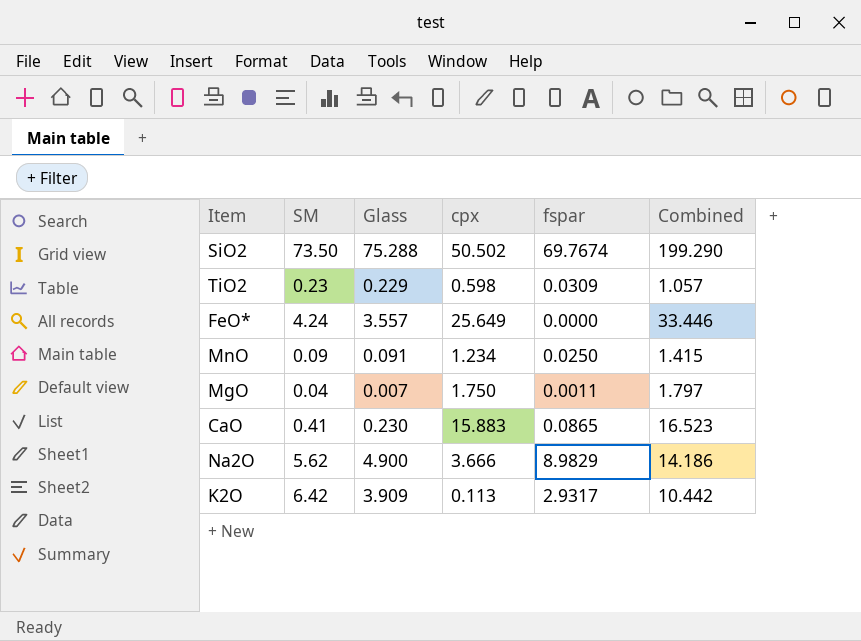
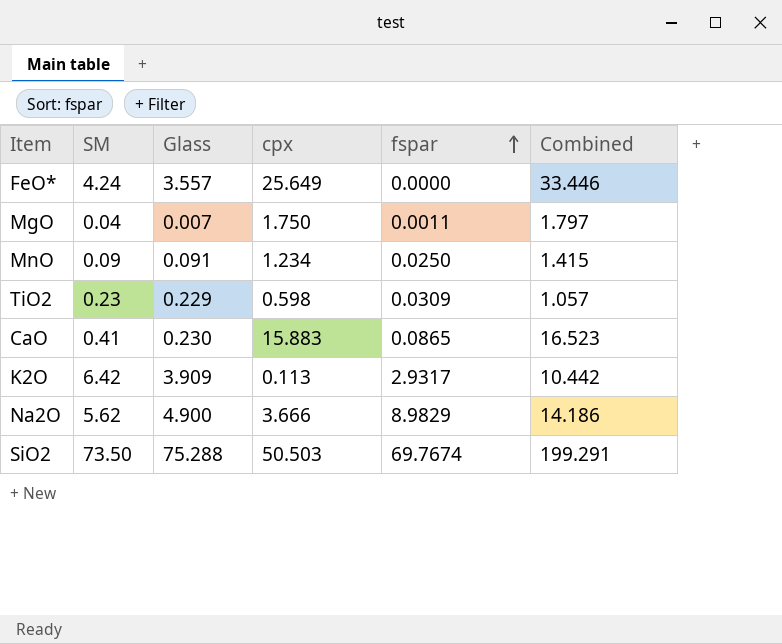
row order: none -> fspar ascending
SiO2 | cpx: 50.502 -> 50.503
SiO2 | Combined: 199.290 -> 199.291

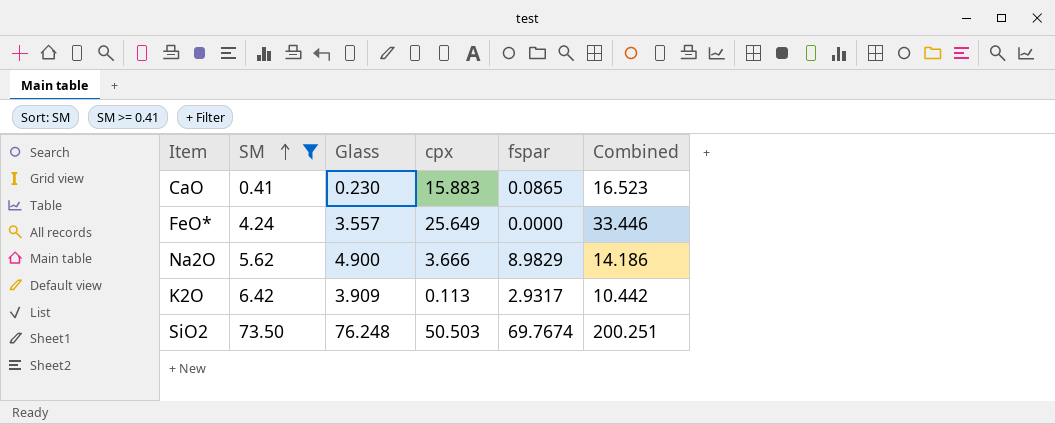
filter: none -> SM >= 0.41
row order: fspar ascending -> SM ascending
SiO2 | Glass: 75.288 -> 76.248
SiO2 | Combined: 199.291 -> 200.251

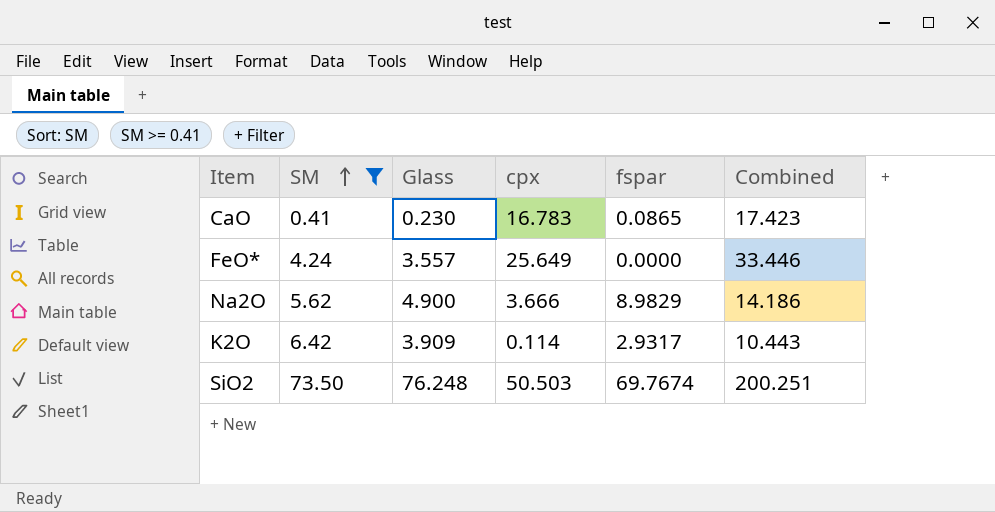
CaO | cpx: 15.883 -> 16.783
CaO | Combined: 16.523 -> 17.423
K2O | cpx: 0.113 -> 0.114
K2O | Combined: 10.442 -> 10.443

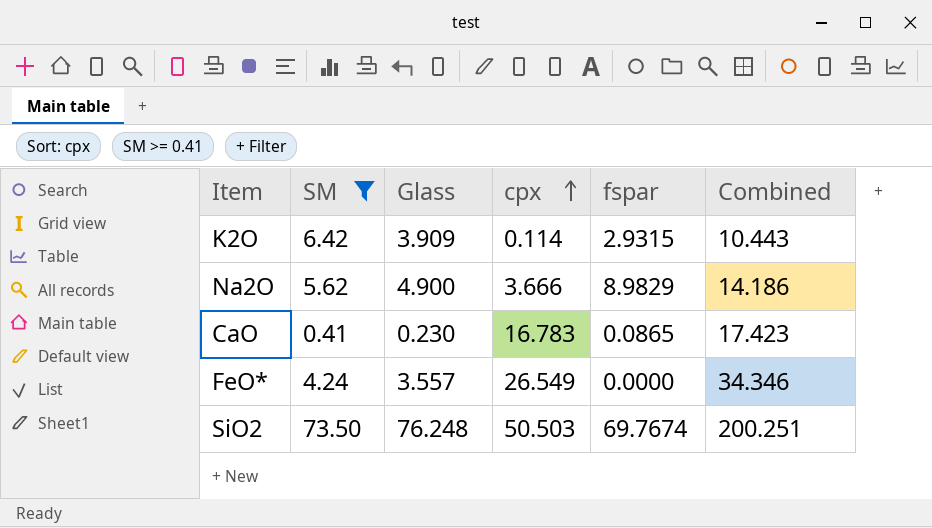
row order: SM ascending -> cpx ascending
K2O | fspar: 2.9317 -> 2.9315
FeO* | cpx: 25.649 -> 26.549
FeO* | Combined: 33.446 -> 34.346

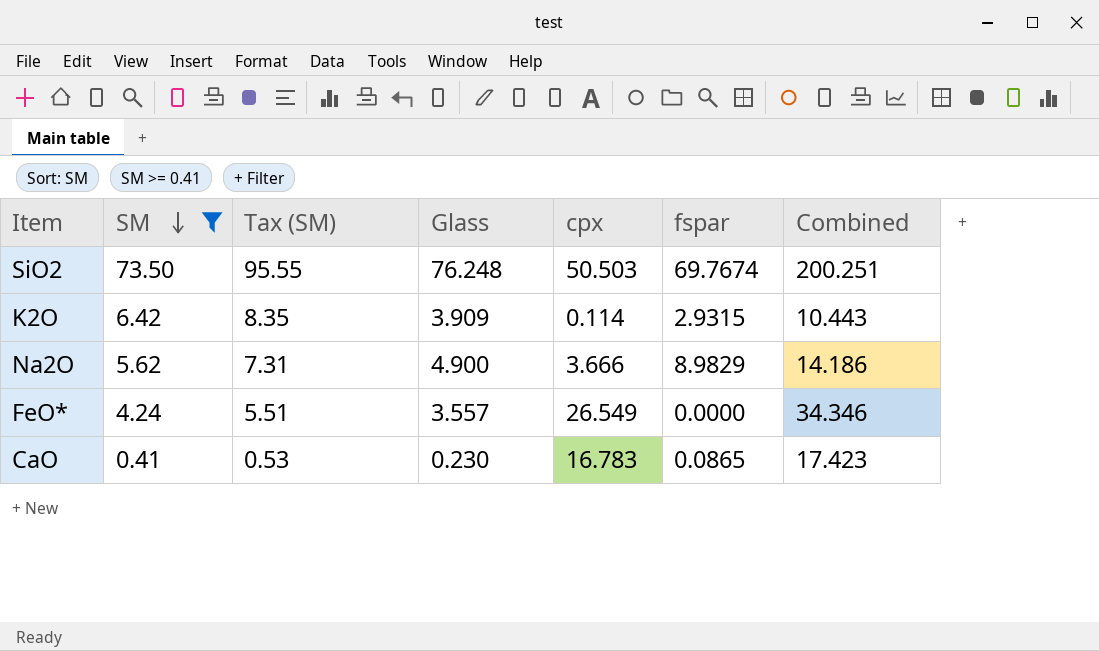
row order: cpx ascending -> SM descending
column Tax (SM) | formula: none -> [SM] * 1.3

